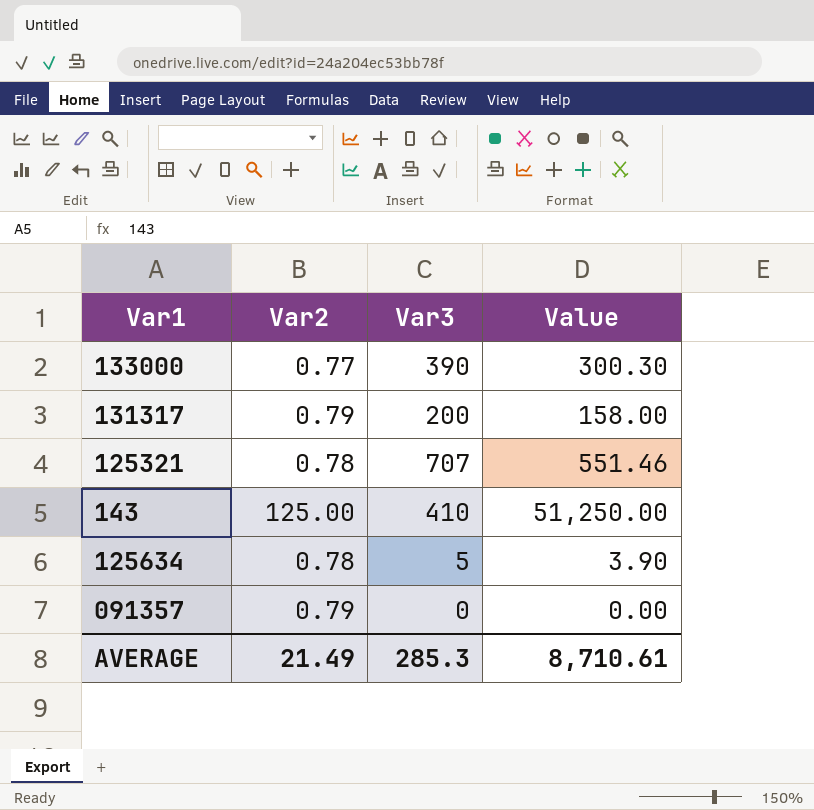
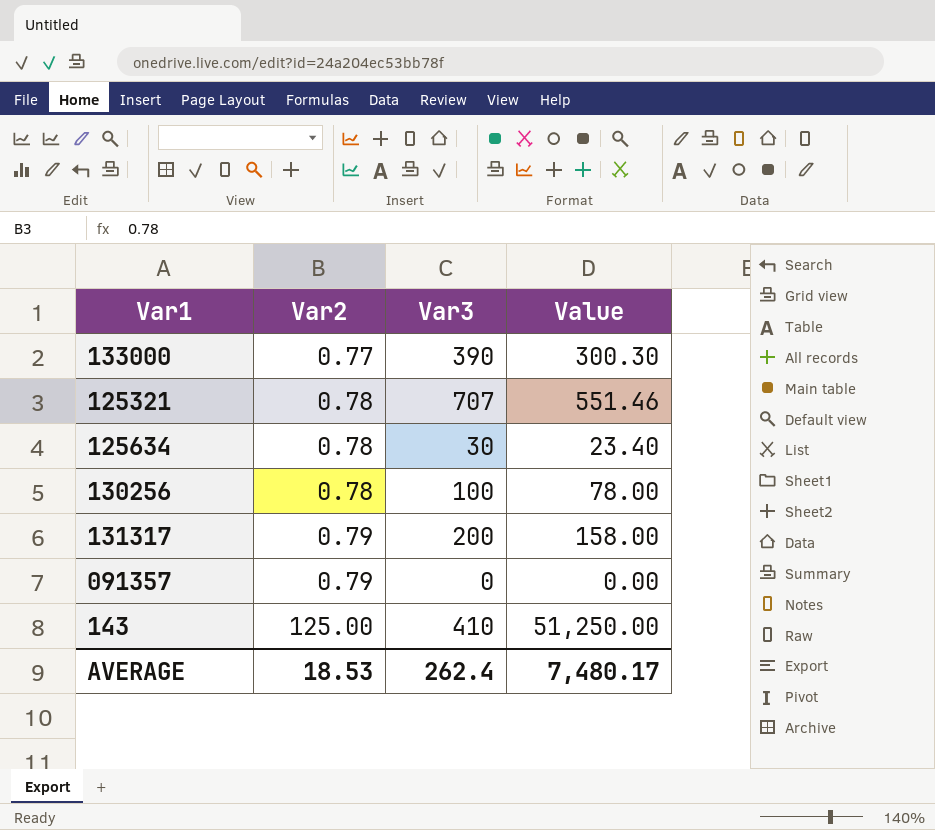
row order: none -> Var2 ascending
125634 | Var3: 5 -> 30
125634 | Value: 3.90 -> 23.40
row 130256: none -> 0.78 | 100 | 78.00
AVERAGE | Var2: 21.49 -> 18.53
AVERAGE | Var3: 285.3 -> 262.4
AVERAGE | Value: 8,710.61 -> 7,480.17

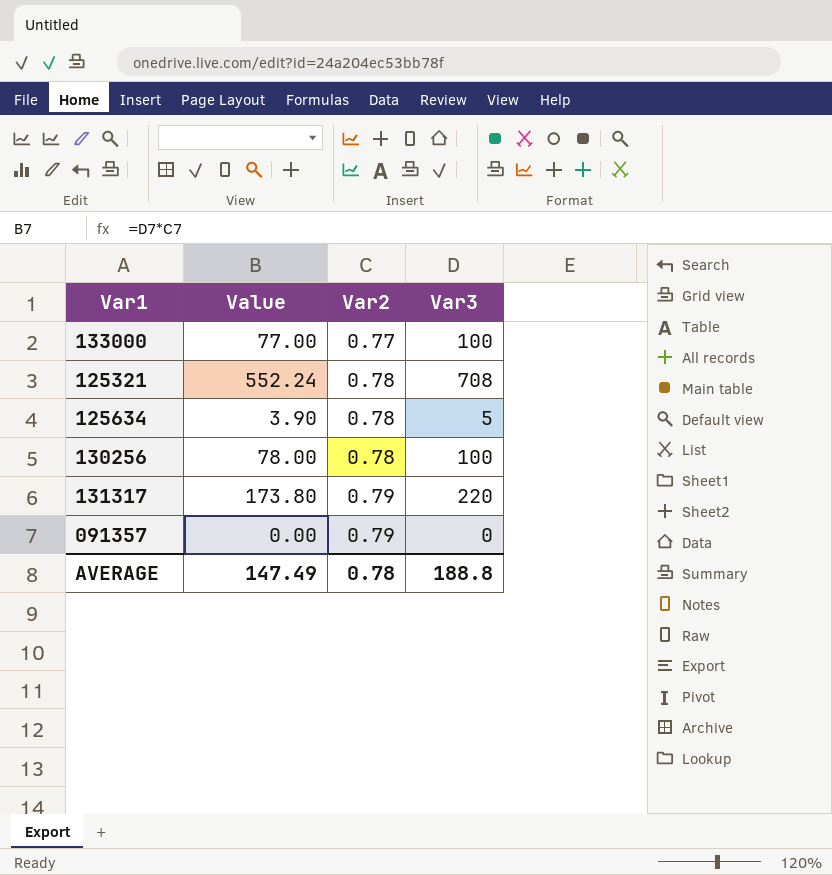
column Value | position: 4 -> 2
row 143: 125.00 | 410 | 51,250.00 -> none
133000 | Value: 300.30 -> 77.00
133000 | Var3: 390 -> 100
125321 | Value: 551.46 -> 552.24
125321 | Var3: 707 -> 708
125634 | Value: 23.40 -> 3.90
125634 | Var3: 30 -> 5
131317 | Value: 158.00 -> 173.80
131317 | Var3: 200 -> 220
AVERAGE | Value: 7,480.17 -> 147.49
AVERAGE | Var2: 18.53 -> 0.78
AVERAGE | Var3: 262.4 -> 188.8

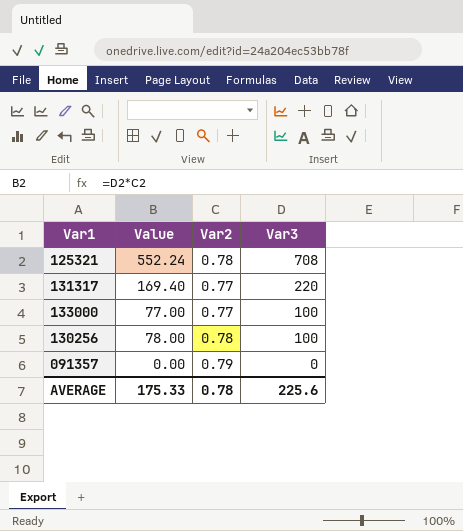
row order: Var2 ascending -> Var3 descending
row 125634: 3.90 | 0.78 | 5 -> none
131317 | Value: 173.80 -> 169.40
131317 | Var2: 0.79 -> 0.77
AVERAGE | Value: 147.49 -> 175.33
AVERAGE | Var3: 188.8 -> 225.6

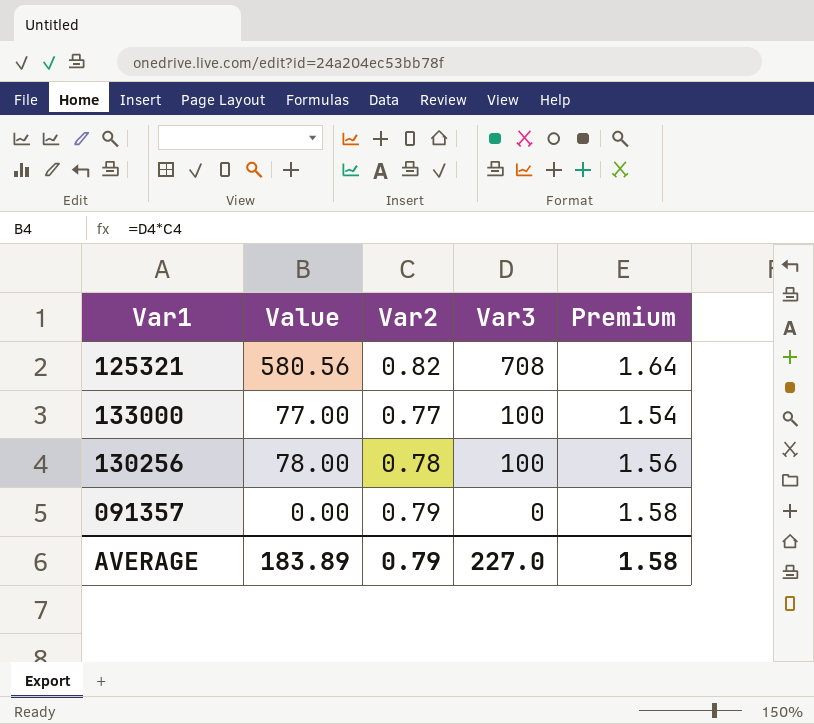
column Premium | formula: none -> [Var2] * 2
row 131317: 169.40 | 0.77 | 220 -> none
125321 | Value: 552.24 -> 580.56
125321 | Var2: 0.78 -> 0.82
AVERAGE | Value: 175.33 -> 183.89
AVERAGE | Var2: 0.78 -> 0.79
AVERAGE | Var3: 225.6 -> 227.0

